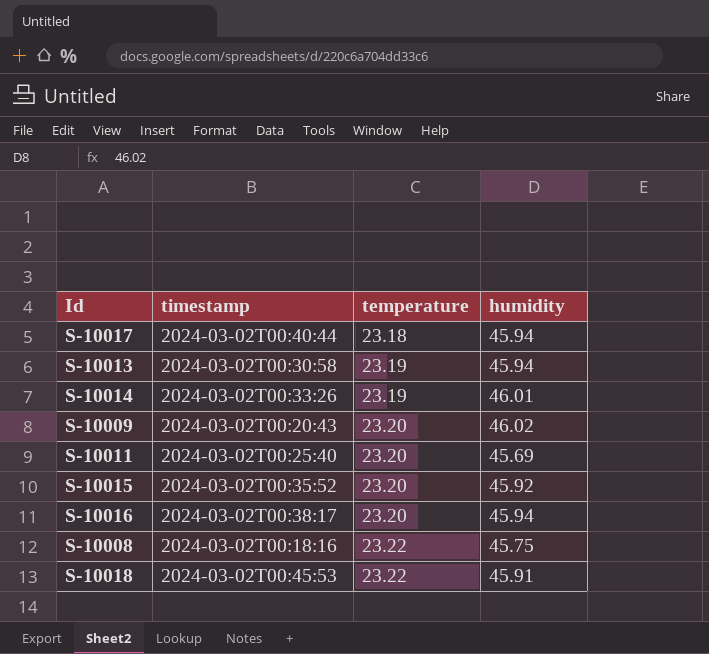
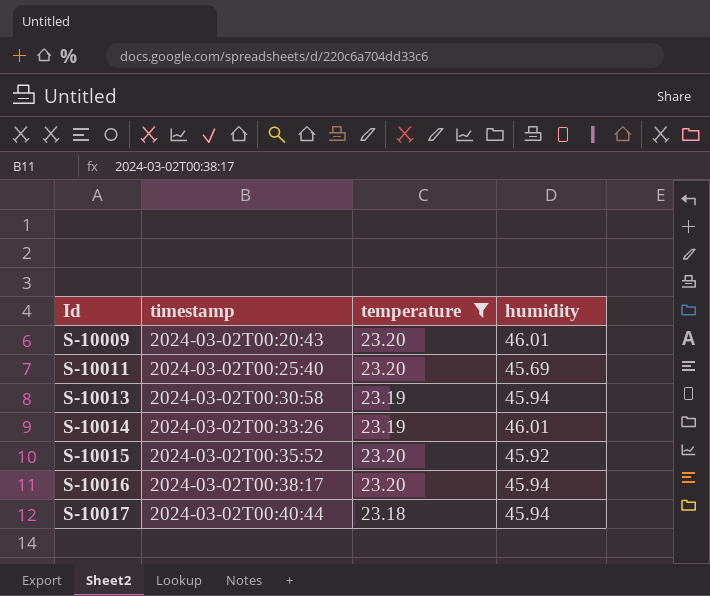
filter: none -> temperature != 23.22
row order: temperature ascending -> Id ascending
S-10009 | humidity: 46.02 -> 46.01

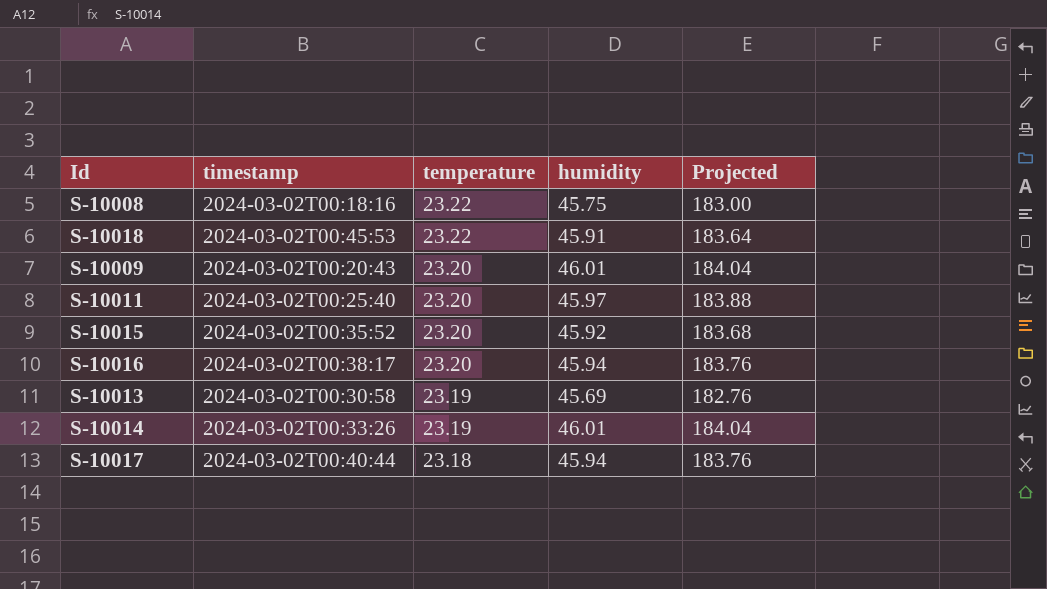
filter: temperature != 23.22 -> none
row order: Id ascending -> temperature descending
column Projected | formula: none -> [humidity] * 4
S-10011 | humidity: 45.69 -> 45.97
S-10013 | humidity: 45.94 -> 45.69

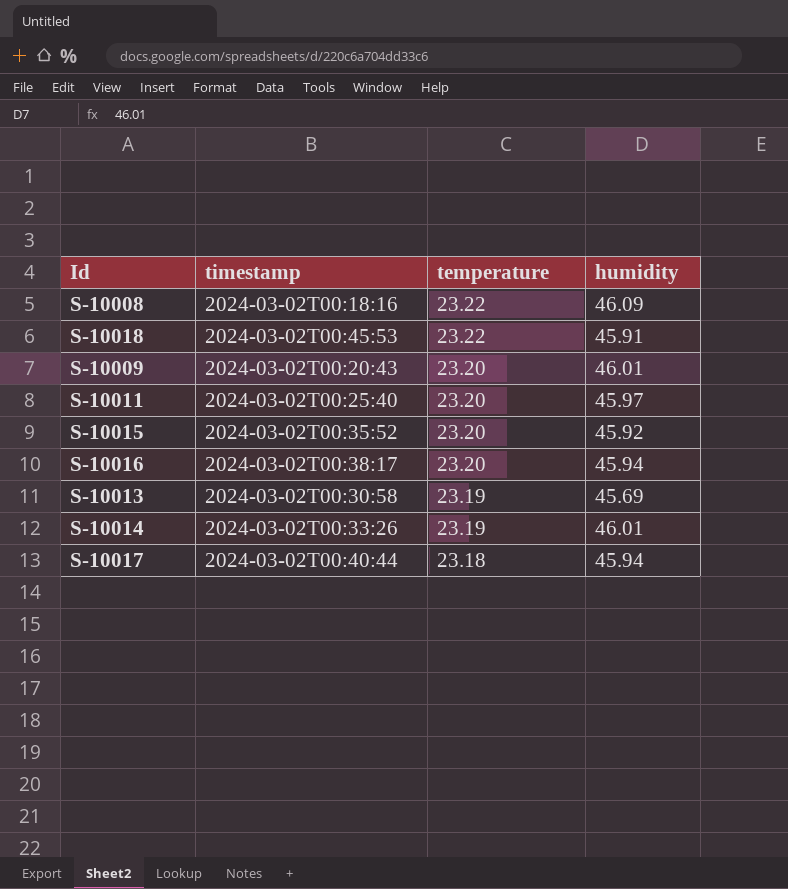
column Projected | formula: [humidity] * 4 -> none
S-10008 | humidity: 45.75 -> 46.09

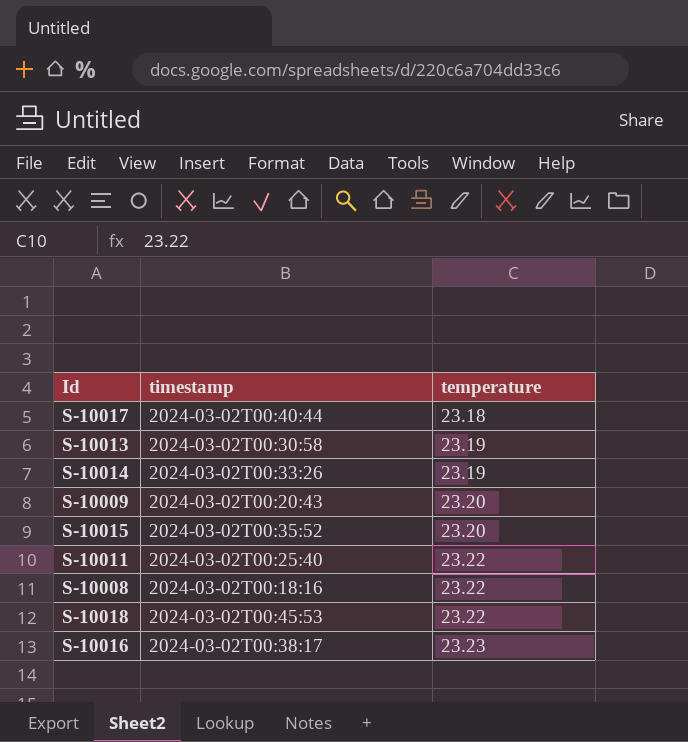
row order: temperature descending -> temperature ascending
column humidity | position: 4 -> none
S-10011 | temperature: 23.20 -> 23.22
S-10016 | temperature: 23.20 -> 23.23

